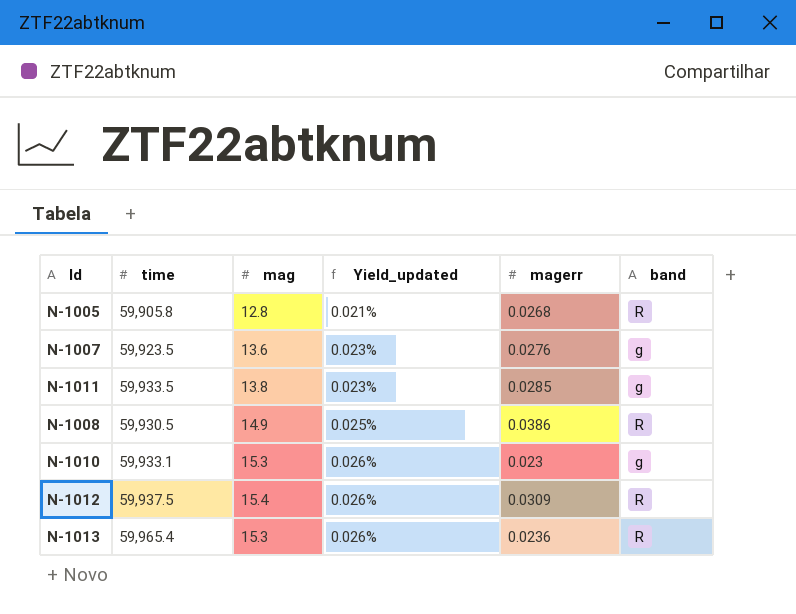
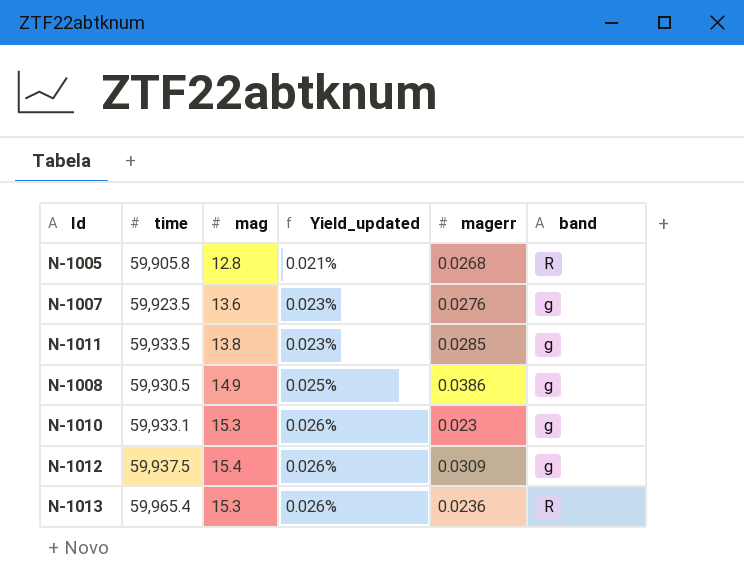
N-1008 | band: R -> g
N-1012 | band: R -> g

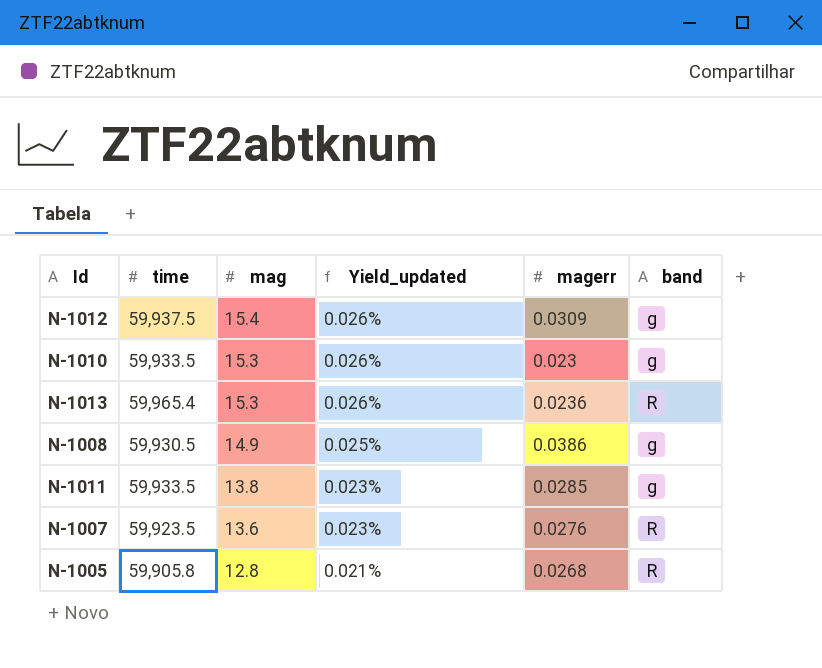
row order: Yield_updated ascending -> mag descending
N-1010 | time: 59,933.1 -> 59,933.5
N-1007 | band: g -> R

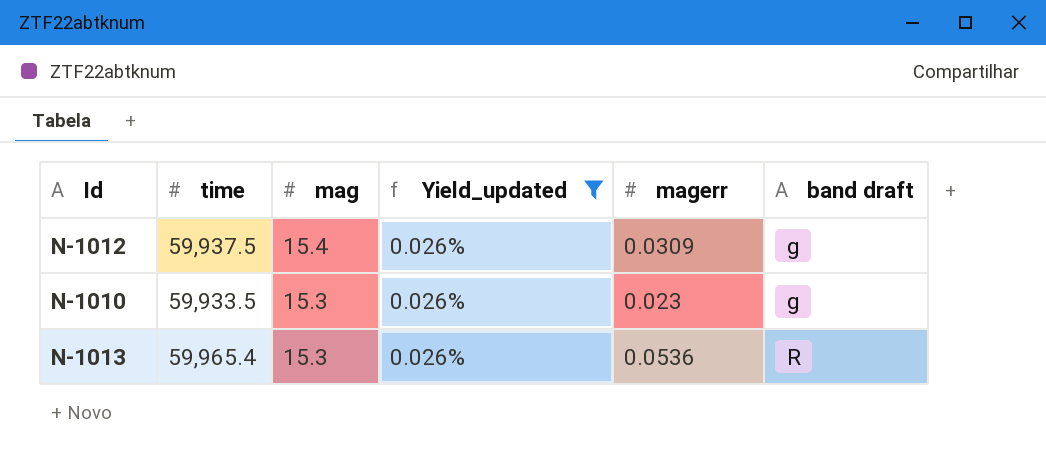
filter: none -> Yield_updated = 0.026%
column name: band -> band draft
N-1013 | magerr: 0.0236 -> 0.0536

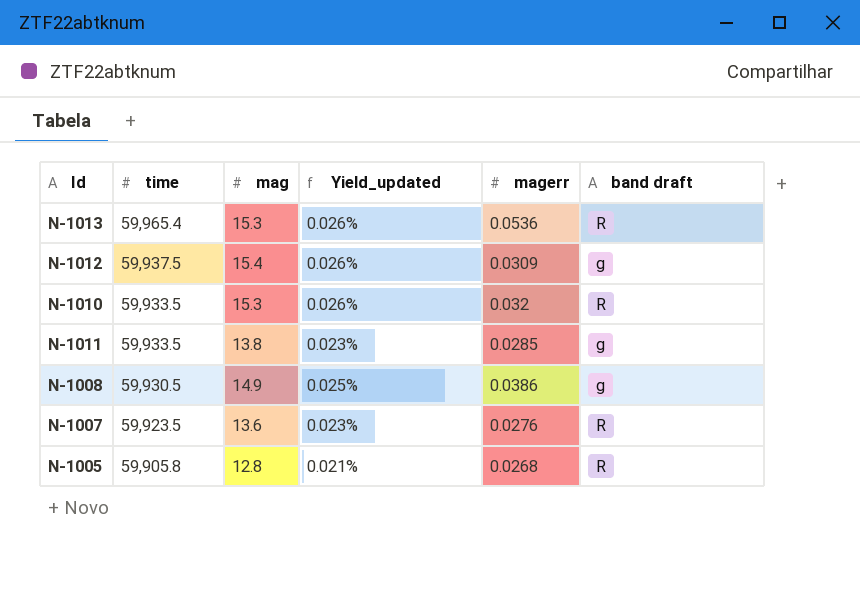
filter: Yield_updated = 0.026% -> none
row order: mag descending -> time descending
N-1010 | magerr: 0.023 -> 0.032
N-1010 | band draft: g -> R

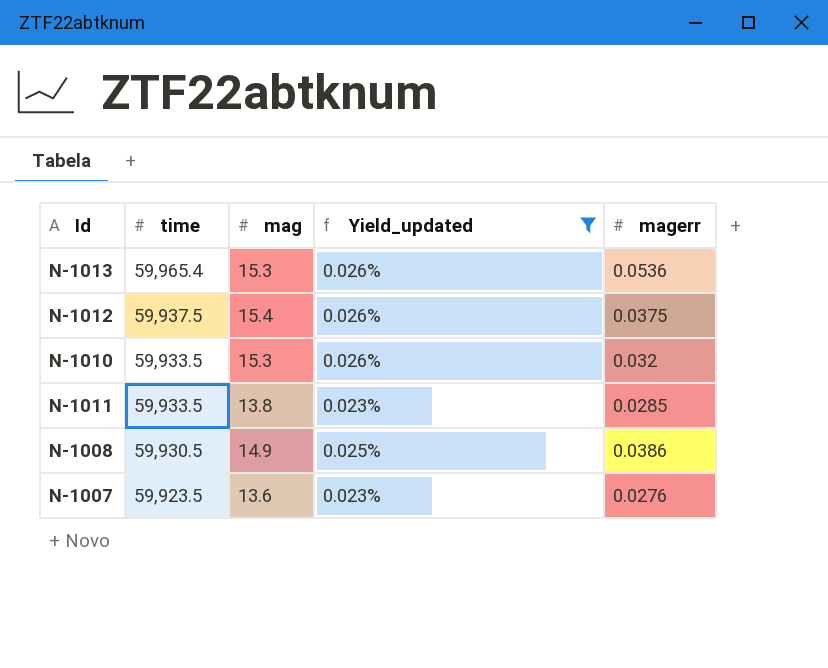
filter: none -> Yield_updated != 0.021%
column band draft | position: 6 -> none
N-1012 | magerr: 0.0309 -> 0.0375

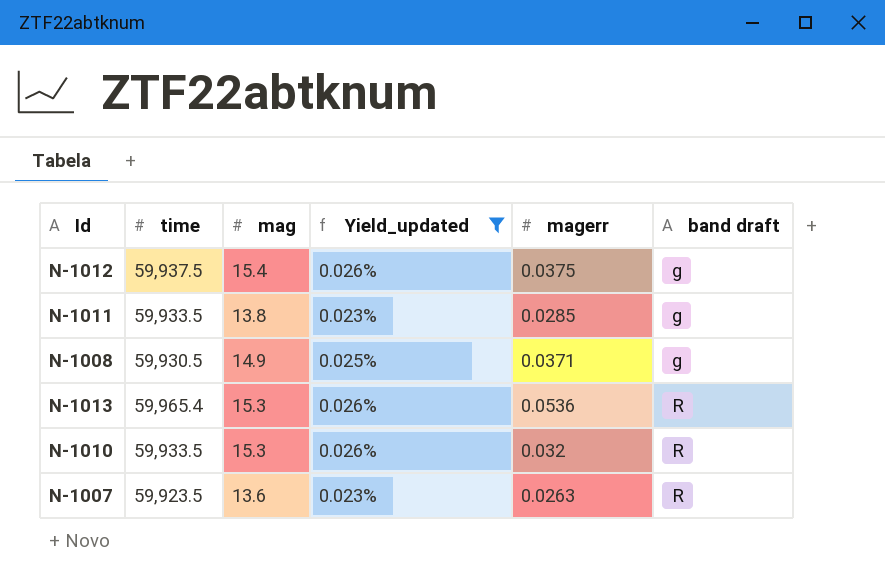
row order: time descending -> band draft ascending
column band draft | position: none -> 6
N-1008 | magerr: 0.0386 -> 0.0371
N-1007 | magerr: 0.0276 -> 0.0263

